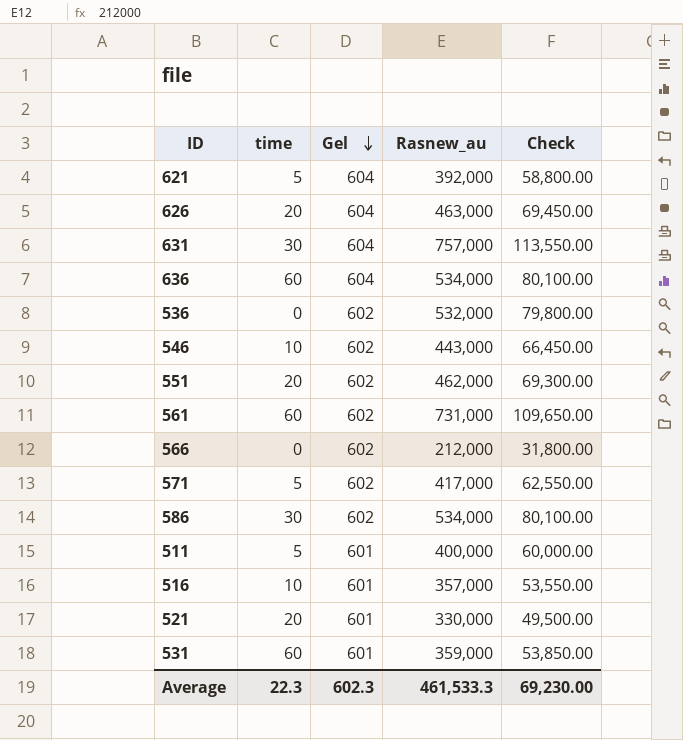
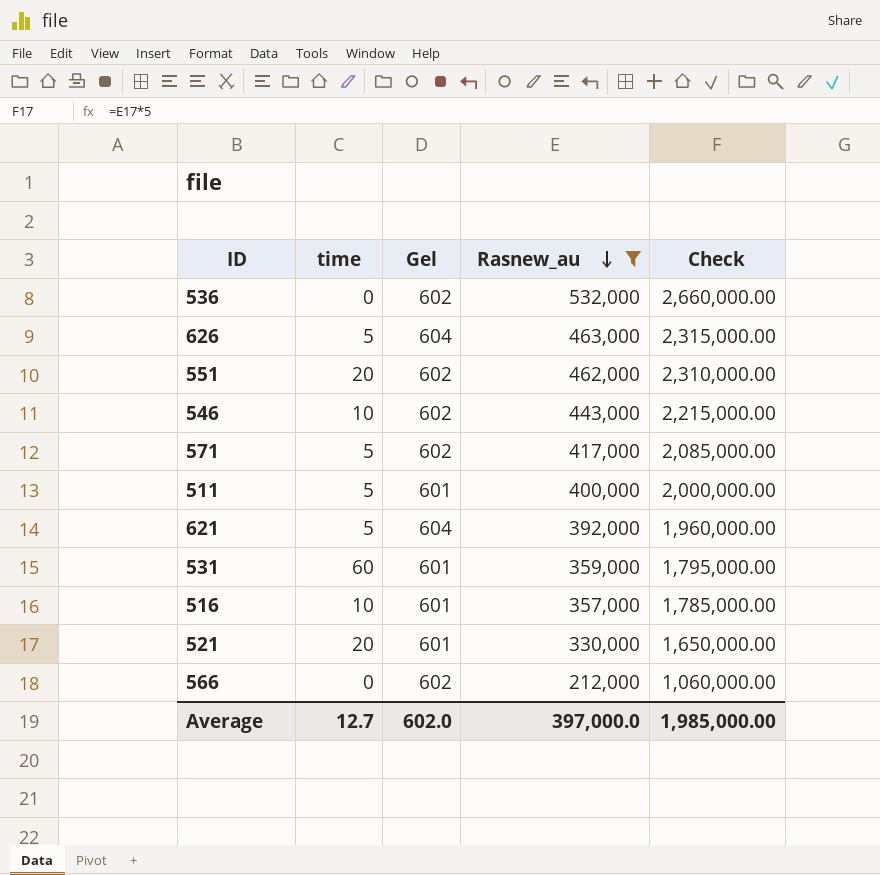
filter: none -> Rasnew_au <= 532,000
row order: Gel descending -> Rasnew_au descending
column Check | formula: [Rasnew_au] * 0.15 -> [Rasnew_au] * 5
626 | time: 20 -> 5
Average | time: 22.3 -> 12.7
Average | Gel: 602.3 -> 602.0
Average | Rasnew_au: 461,533.3 -> 397,000.0
Average | Check: 69,230.00 -> 1,985,000.00

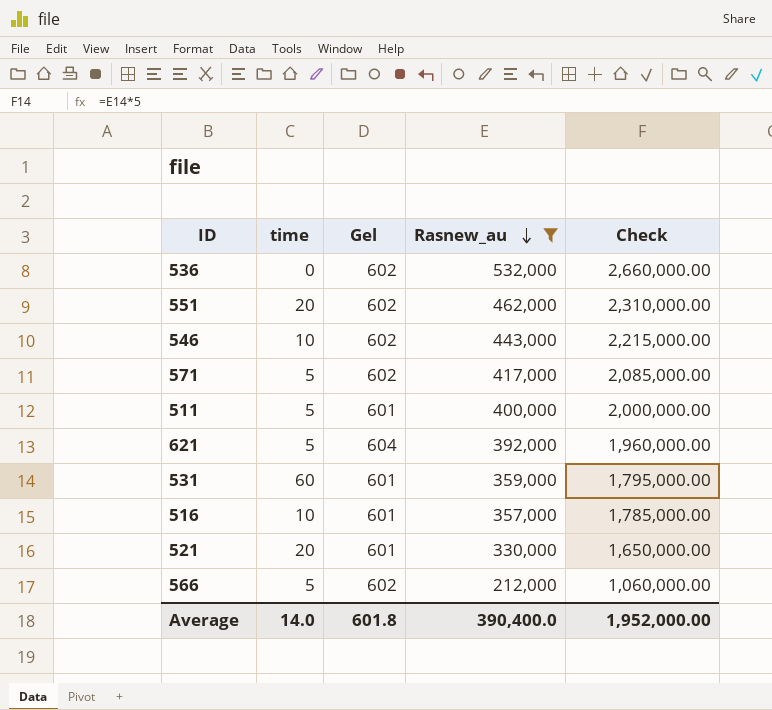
row 626: 5 | 604 | 463,000 | 2,315,000.00 -> none
566 | time: 0 -> 5
Average | time: 12.7 -> 14.0
Average | Gel: 602.0 -> 601.8
Average | Rasnew_au: 397,000.0 -> 390,400.0
Average | Check: 1,985,000.00 -> 1,952,000.00

